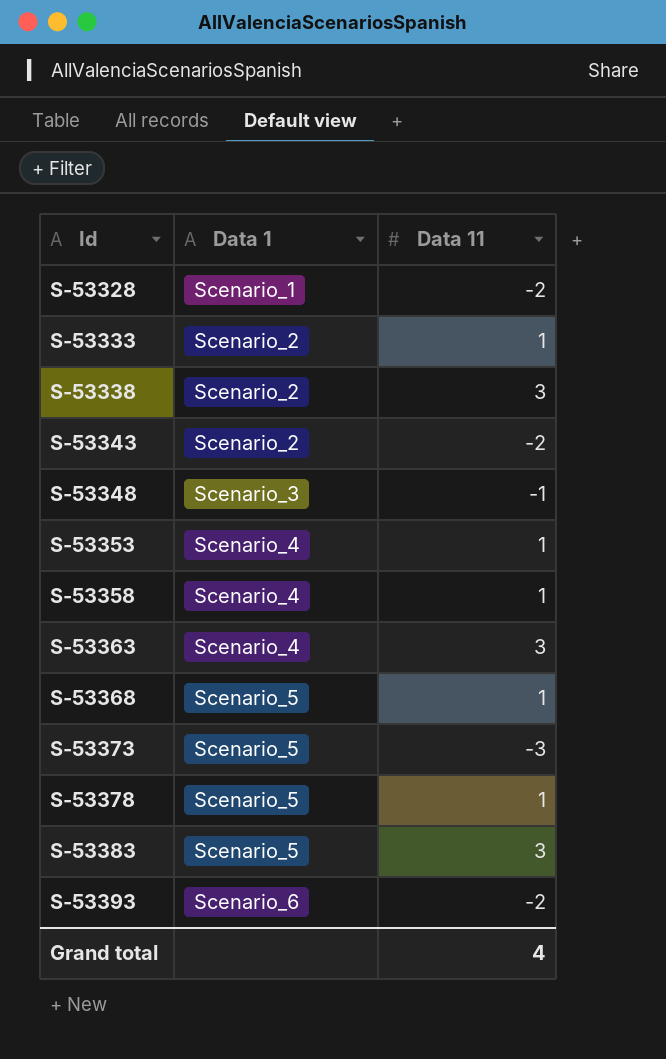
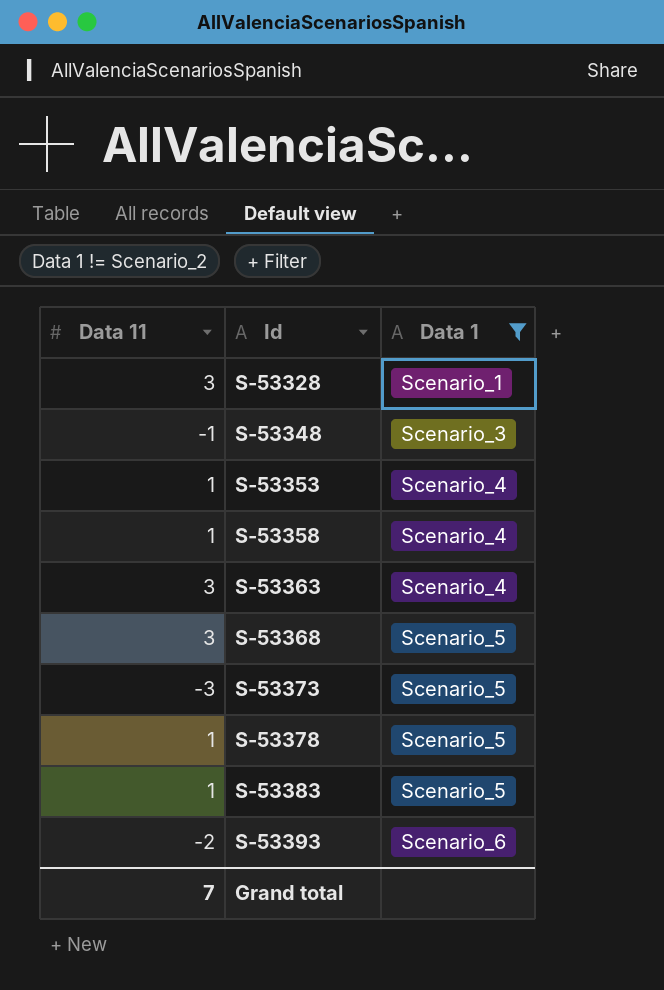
filter: none -> Data 1 != Scenario_2
column Data 11 | position: 3 -> 1
S-53328 | Data 11: -2 -> 3
S-53368 | Data 11: 1 -> 3
S-53383 | Data 11: 3 -> 1
Grand total | Data 11: 4 -> 7

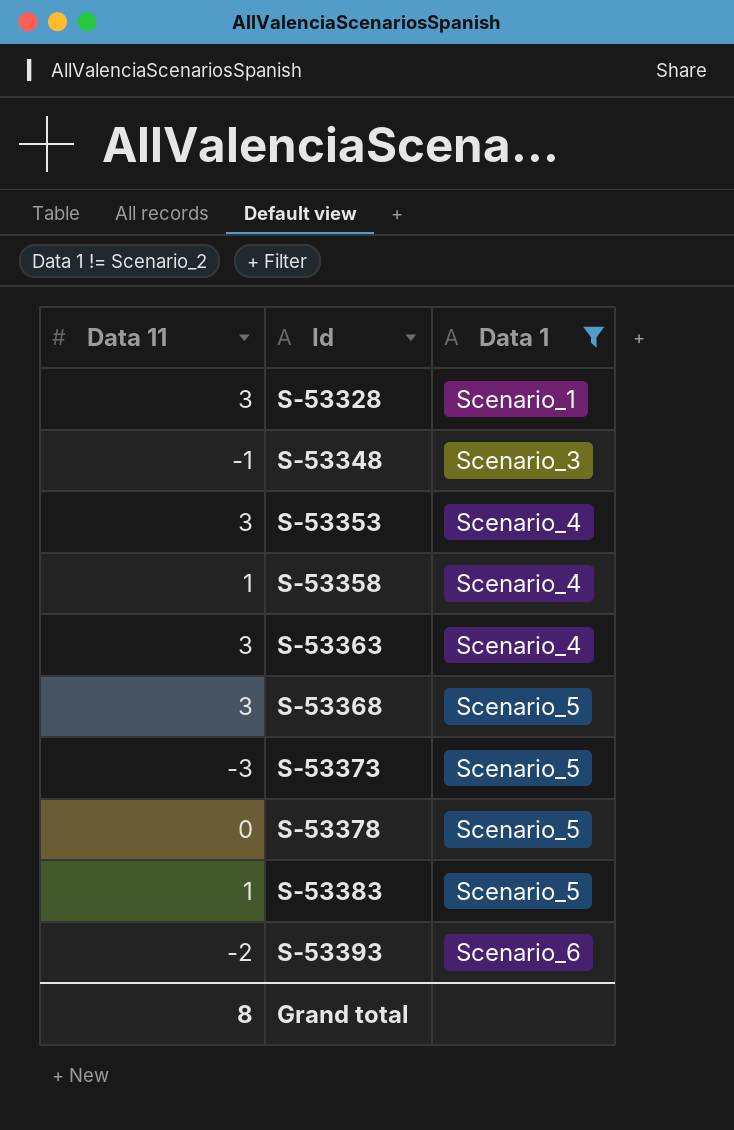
S-53353 | Data 11: 1 -> 3
S-53378 | Data 11: 1 -> 0
Grand total | Data 11: 7 -> 8

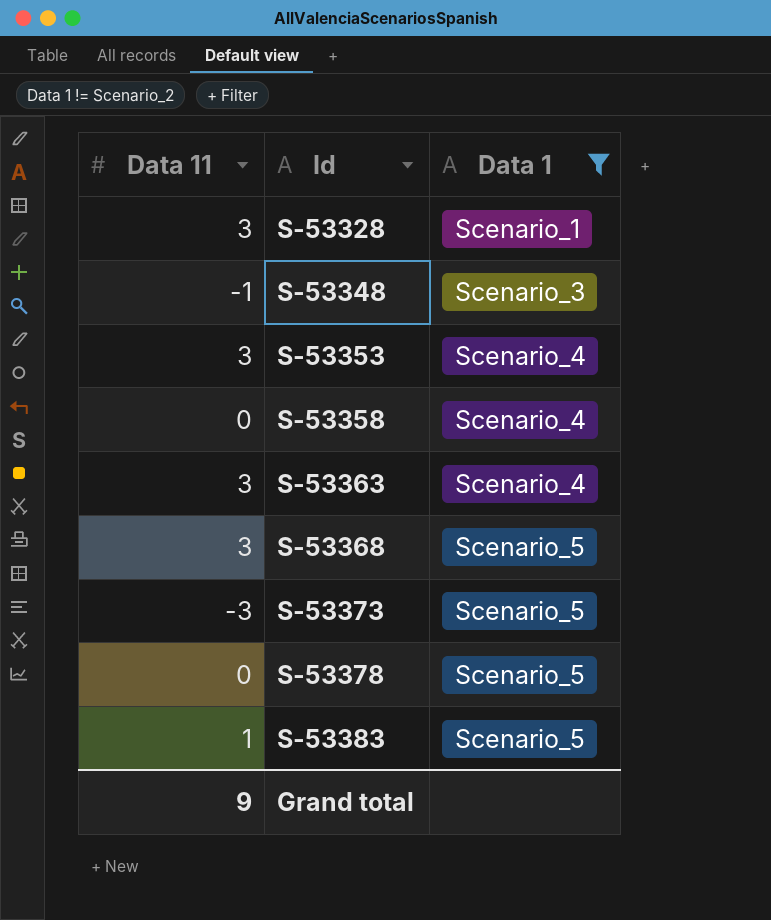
row S-53393: -2 | Scenario_6 -> none
S-53358 | Data 11: 1 -> 0
Grand total | Data 11: 8 -> 9

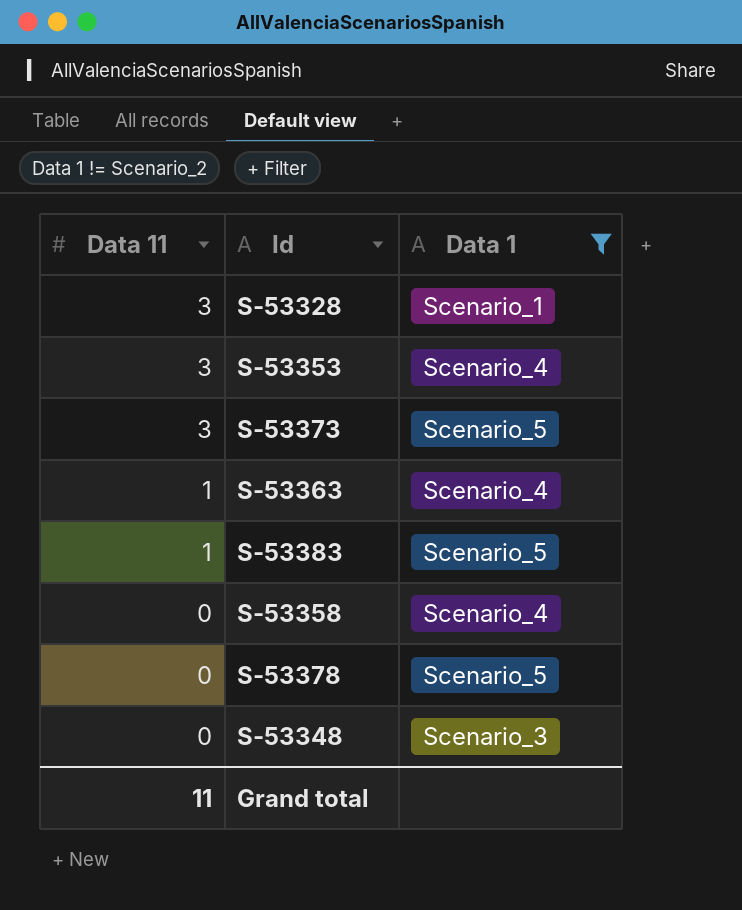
row order: Id ascending -> Data 11 descending
row S-53368: 3 | Scenario_5 -> none
S-53373 | Data 11: -3 -> 3
S-53363 | Data 11: 3 -> 1
S-53348 | Data 11: -1 -> 0
Grand total | Data 11: 9 -> 11

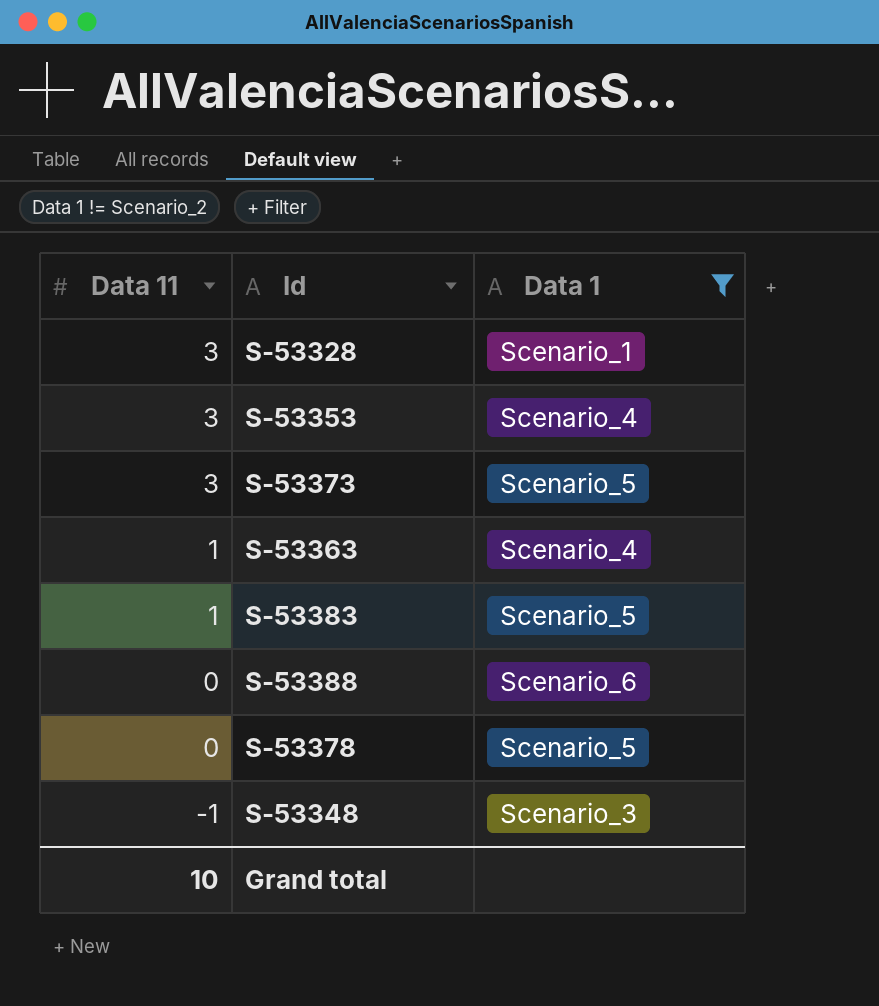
row S-53358: 0 | Scenario_4 -> none
row S-53388: none -> 0 | Scenario_6
S-53348 | Data 11: 0 -> -1
Grand total | Data 11: 11 -> 10

